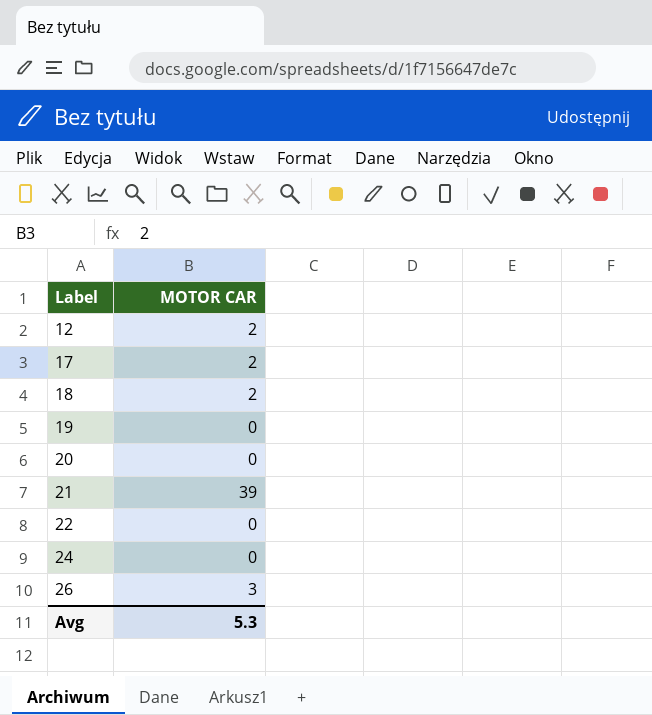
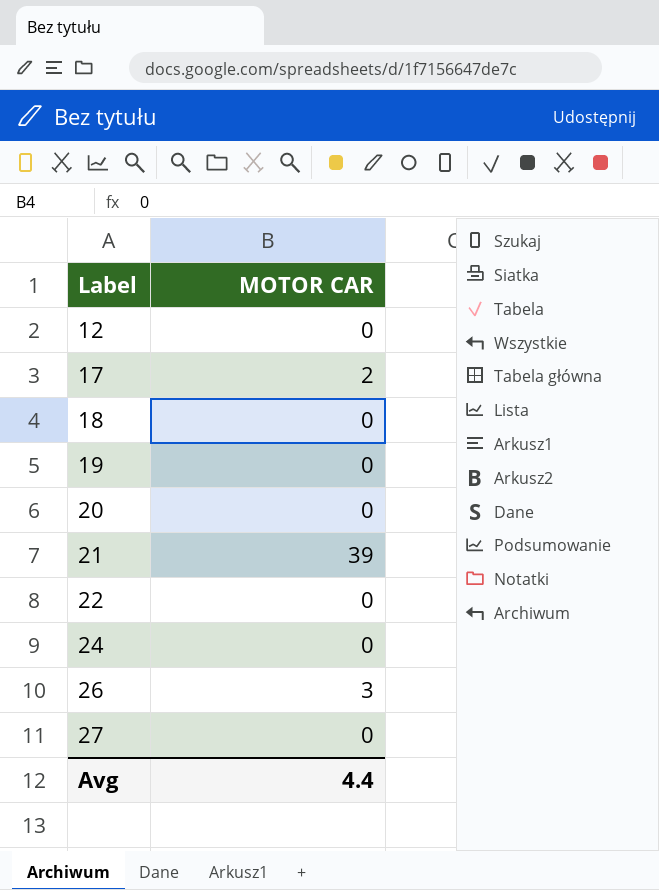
12 | MOTOR CAR: 2 -> 0
18 | MOTOR CAR: 2 -> 0
row 27: none -> 0
Avg | MOTOR CAR: 5.3 -> 4.4

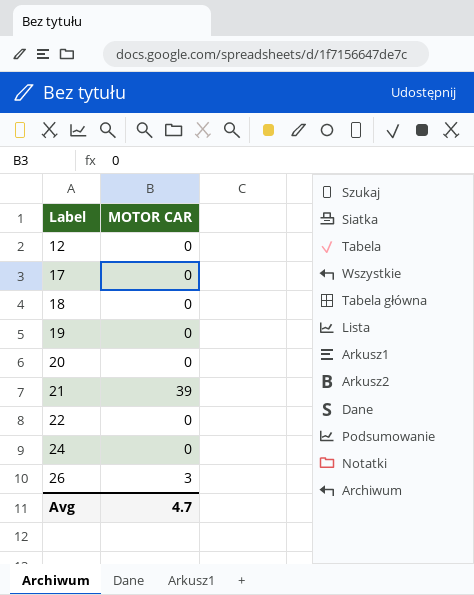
row 27: 0 -> none
17 | MOTOR CAR: 2 -> 0
Avg | MOTOR CAR: 4.4 -> 4.7

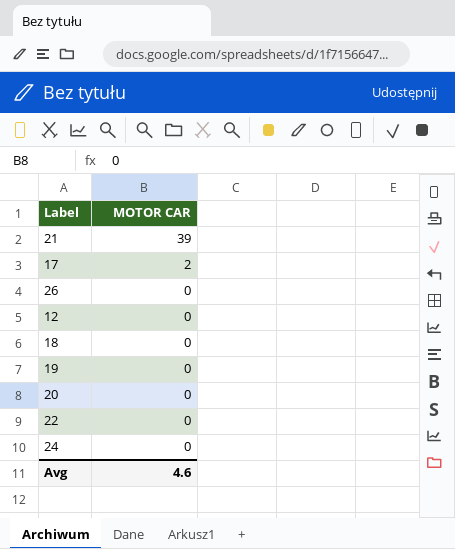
row order: Label ascending -> MOTOR CAR descending
17 | MOTOR CAR: 0 -> 2
26 | MOTOR CAR: 3 -> 0
Avg | MOTOR CAR: 4.7 -> 4.6

